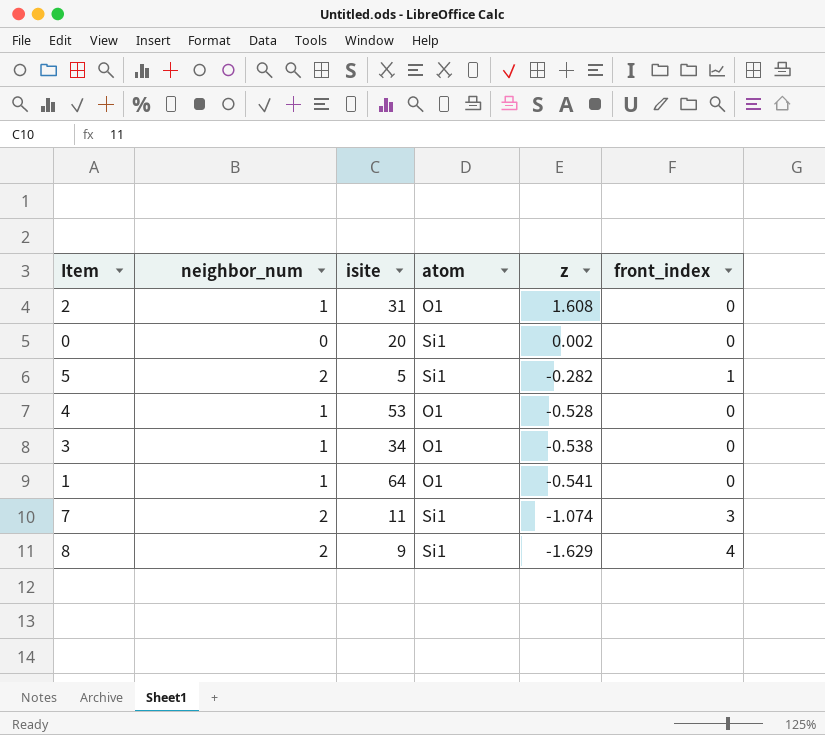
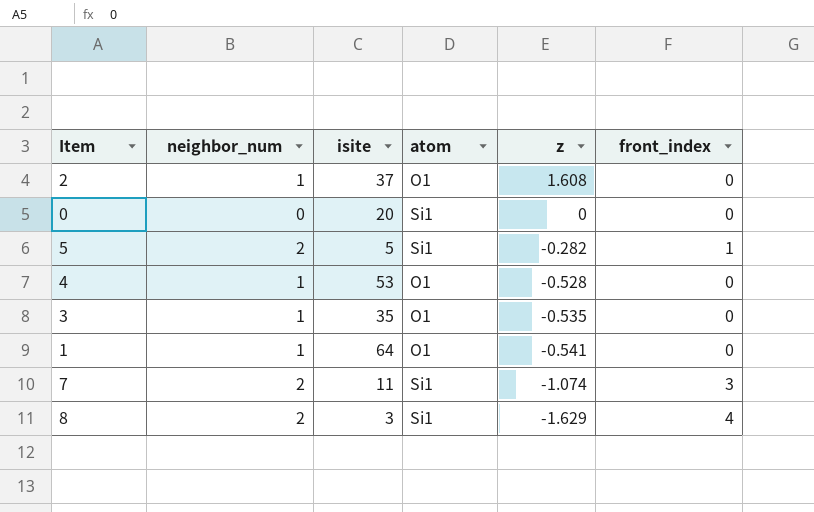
2 | isite: 31 -> 37
0 | z: 0.002 -> 0
3 | isite: 34 -> 35
3 | z: -0.538 -> -0.535
8 | isite: 9 -> 3

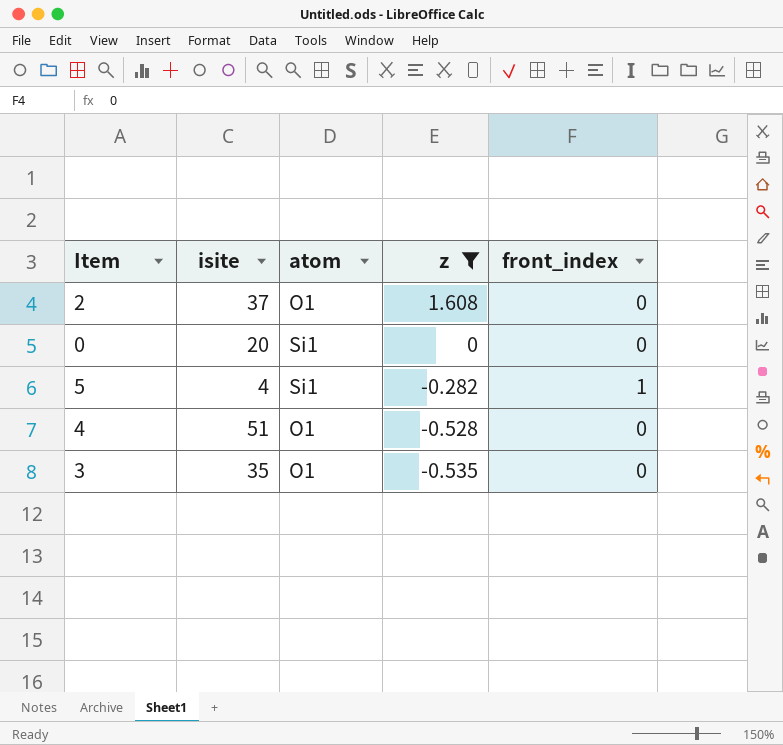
filter: none -> z >= -0.535
column neighbor_num | position: 2 -> none
5 | isite: 5 -> 4
4 | isite: 53 -> 51

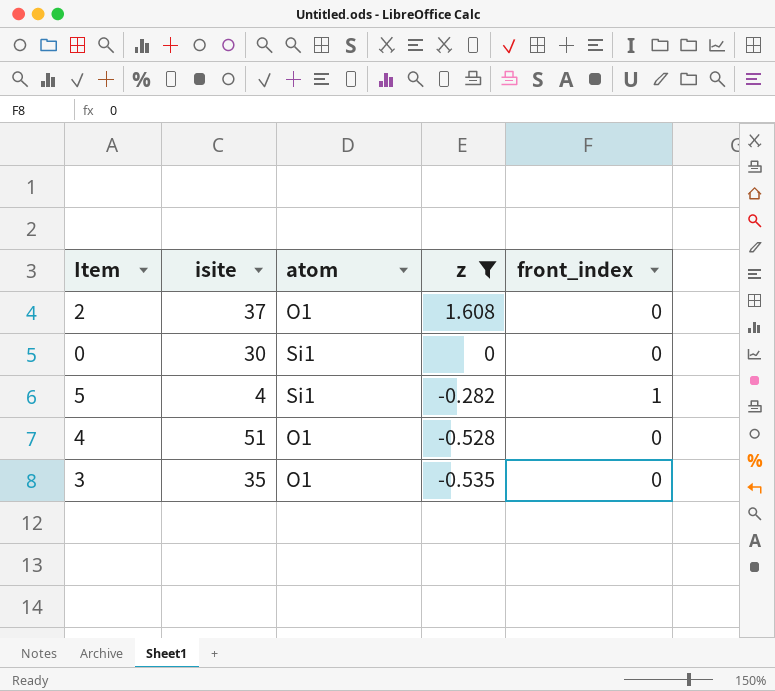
0 | isite: 20 -> 30

